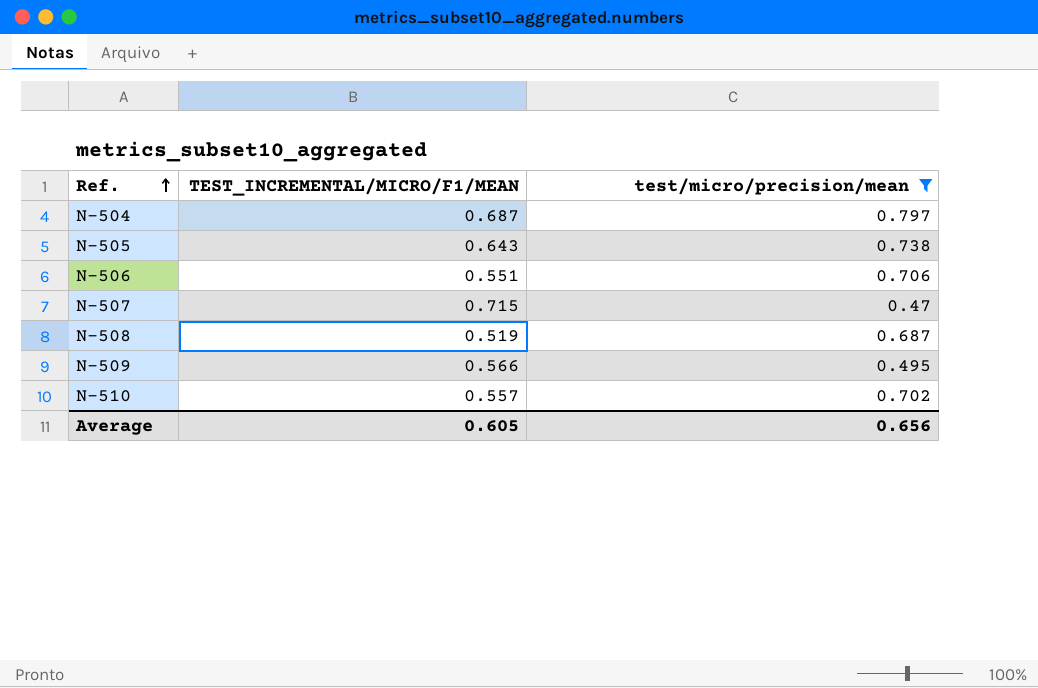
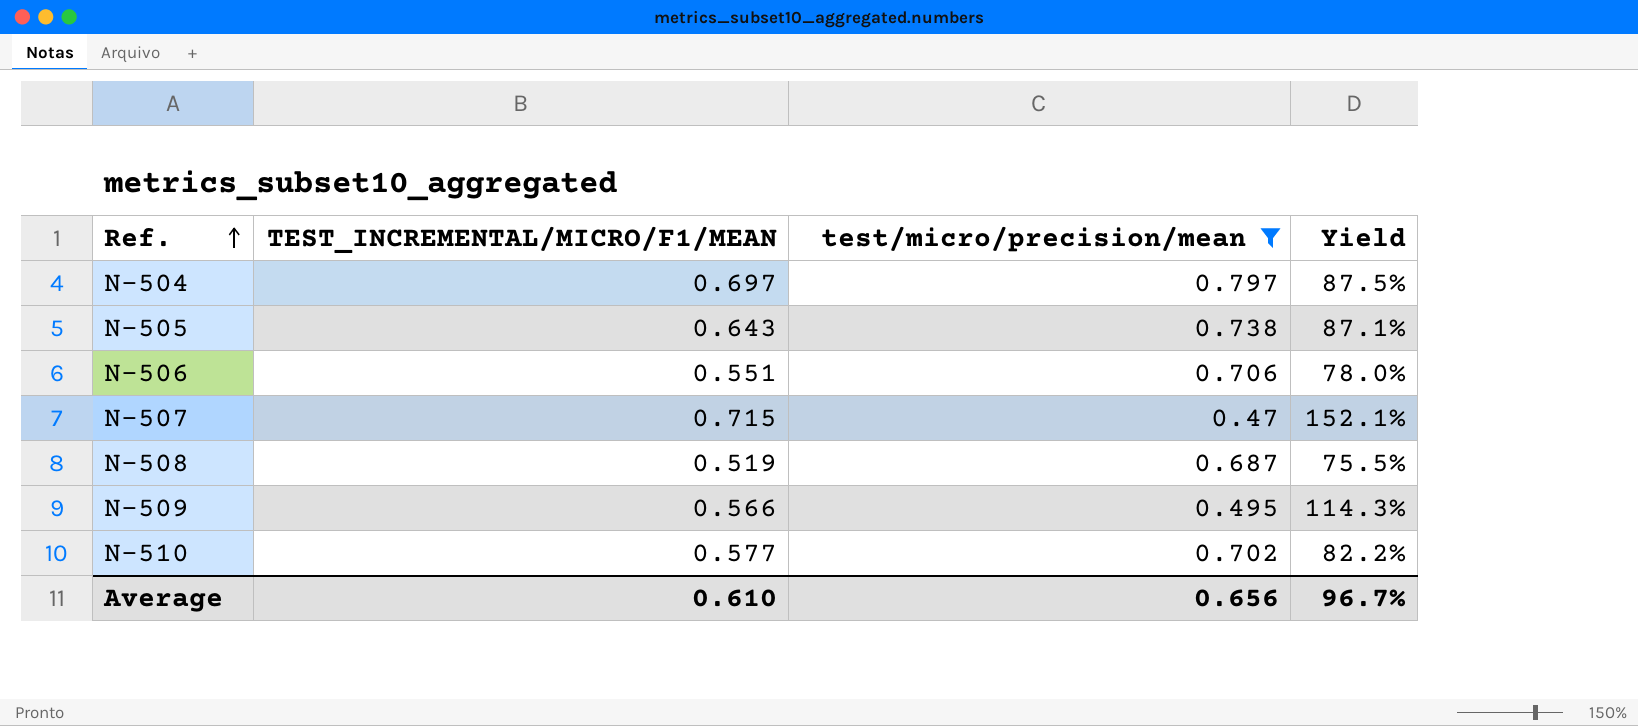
column Yield | formula: none -> [TEST_INCREMENTAL/MICRO/F1/MEAN] / [test/micro/precision/mean]
N-504 | TEST_INCREMENTAL/MICRO/F1/MEAN: 0.687 -> 0.697
N-510 | TEST_INCREMENTAL/MICRO/F1/MEAN: 0.557 -> 0.577
Average | TEST_INCREMENTAL/MICRO/F1/MEAN: 0.605 -> 0.610

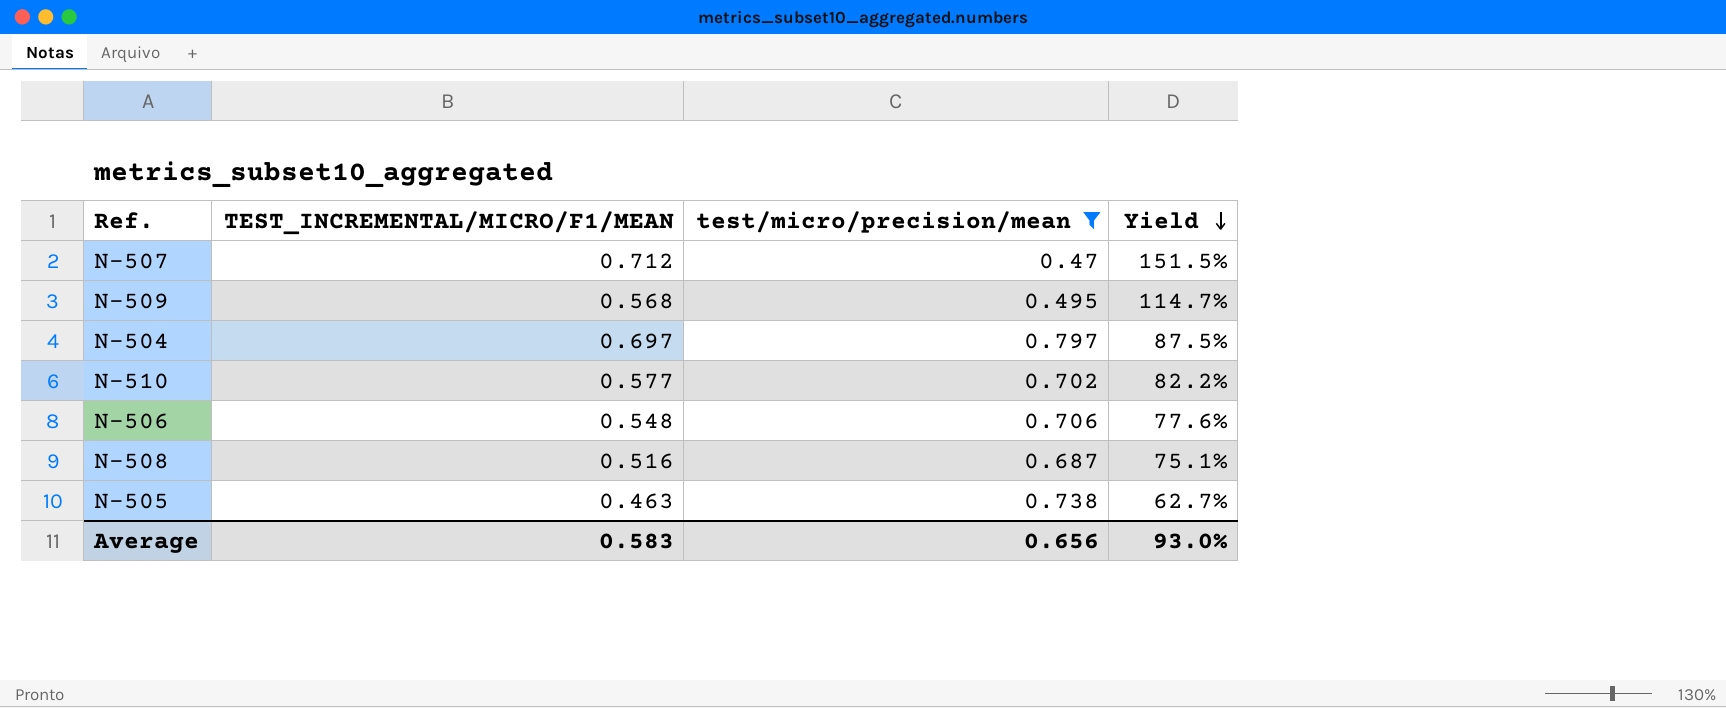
row order: Ref. ascending -> Yield descending
N-507 | TEST_INCREMENTAL/MICRO/F1/MEAN: 0.715 -> 0.712
N-507 | Yield: 152.1% -> 151.5%
N-509 | TEST_INCREMENTAL/MICRO/F1/MEAN: 0.566 -> 0.568
N-509 | Yield: 114.3% -> 114.7%
N-506 | TEST_INCREMENTAL/MICRO/F1/MEAN: 0.551 -> 0.548
N-506 | Yield: 78.0% -> 77.6%
N-508 | TEST_INCREMENTAL/MICRO/F1/MEAN: 0.519 -> 0.516
N-508 | Yield: 75.5% -> 75.1%
N-505 | TEST_INCREMENTAL/MICRO/F1/MEAN: 0.643 -> 0.463
N-505 | Yield: 87.1% -> 62.7%
Average | TEST_INCREMENTAL/MICRO/F1/MEAN: 0.610 -> 0.583
Average | Yield: 96.7% -> 93.0%

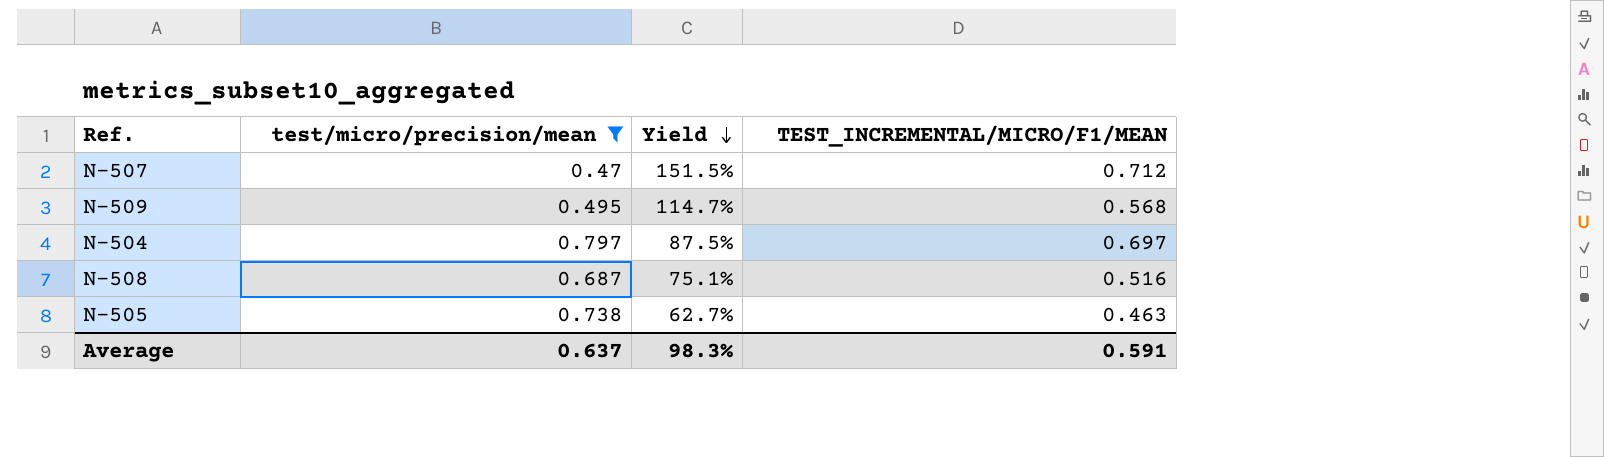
column TEST_INCREMENTAL/MICRO/F1/MEAN | position: 2 -> 4
row N-510: 0.577 | 0.702 | 82.2% -> none
row N-506: 0.548 | 0.706 | 77.6% -> none
Average | test/micro/precision/mean: 0.656 -> 0.637
Average | Yield: 93.0% -> 98.3%
Average | TEST_INCREMENTAL/MICRO/F1/MEAN: 0.583 -> 0.591

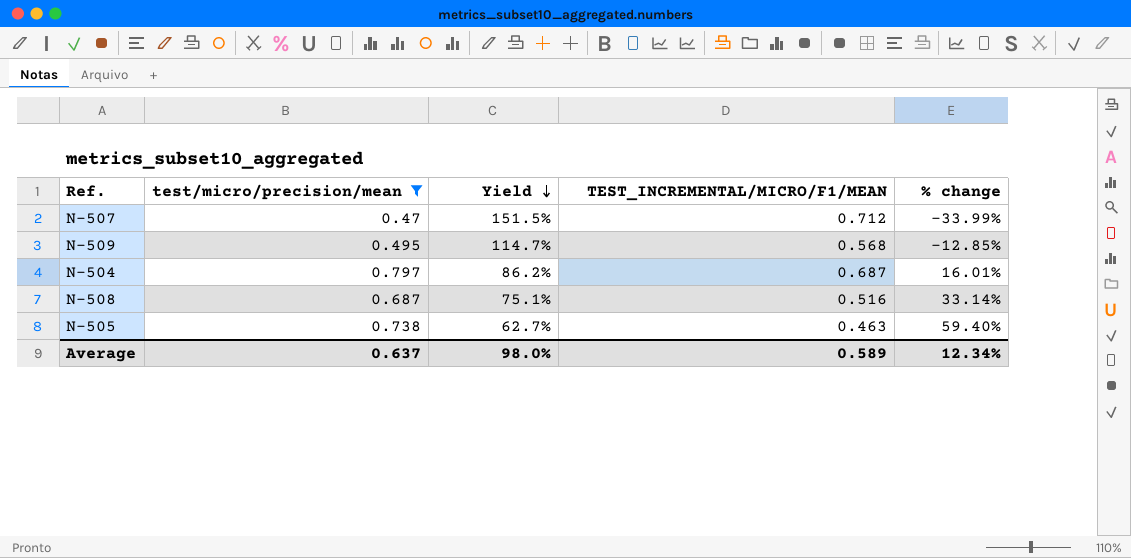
column % change | formula: none -> ([test/micro/precision/mean] - [TEST_INCREMENTAL/MICRO/F1/MEAN]) / [TEST_INCREMENTAL/MICRO/F1/MEAN]
N-504 | Yield: 87.5% -> 86.2%
N-504 | TEST_INCREMENTAL/MICRO/F1/MEAN: 0.697 -> 0.687
Average | Yield: 98.3% -> 98.0%
Average | TEST_INCREMENTAL/MICRO/F1/MEAN: 0.591 -> 0.589

